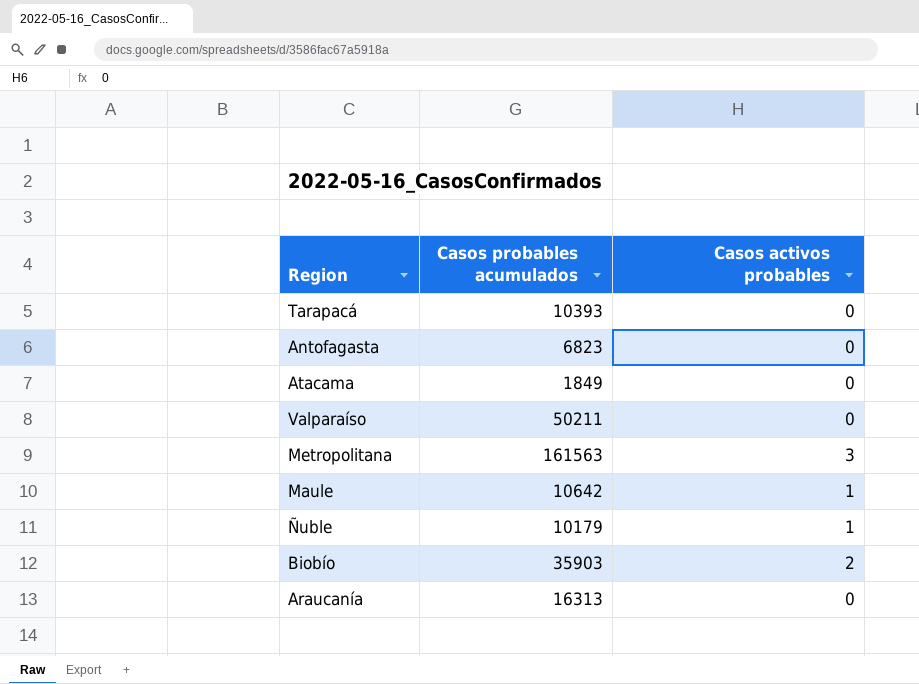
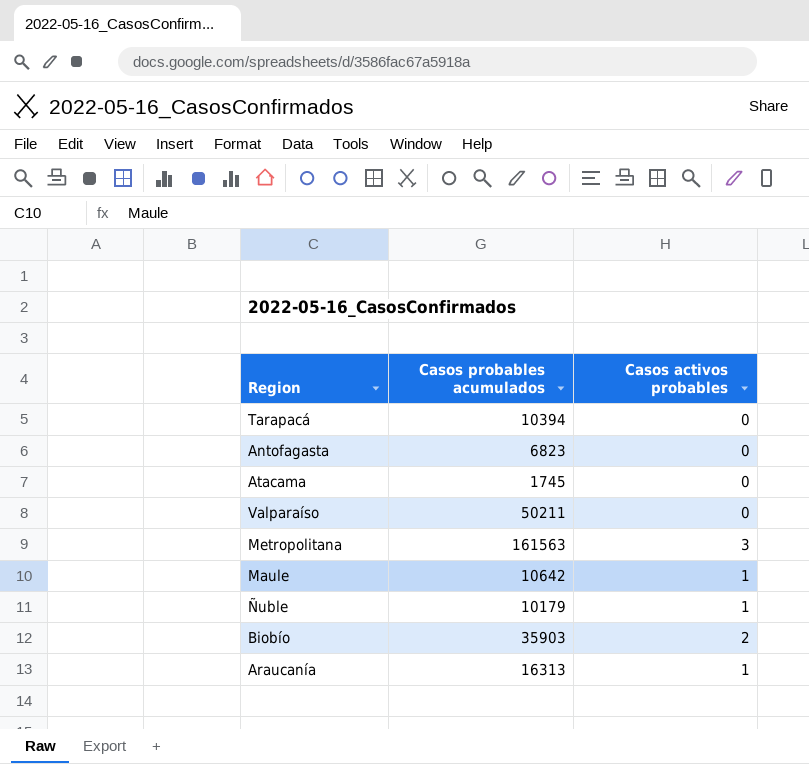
Tarapacá | Casos probables acumulados: 10393 -> 10394
Atacama | Casos probables acumulados: 1849 -> 1745
Araucanía | Casos activos probables: 0 -> 1

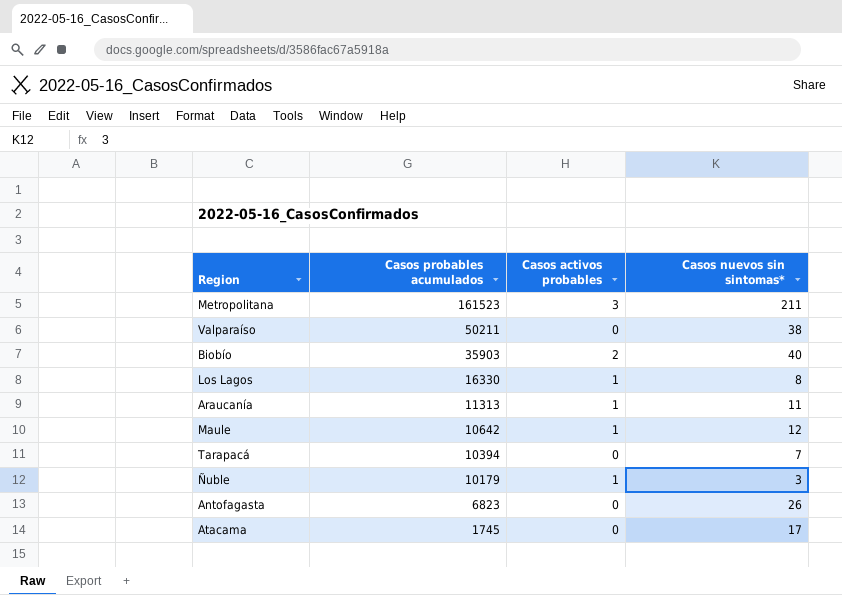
row order: none -> Casos probables acumulados descending
column Casos nuevos sin sintomas* | position: none -> 4
Metropolitana | Casos probables acumulados: 161563 -> 161523
row Los Lagos: none -> 16330 | 1 | 8
Araucanía | Casos probables acumulados: 16313 -> 11313

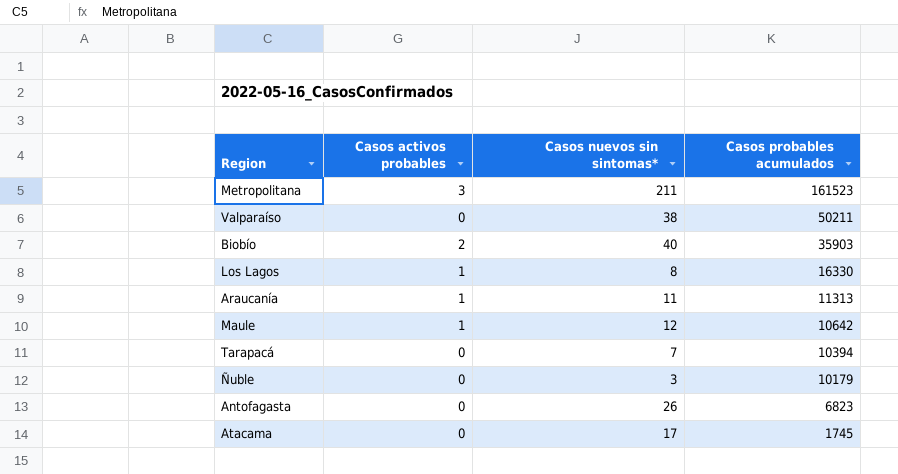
column Casos probables acumulados | position: 2 -> 4
Ñuble | Casos activos probables: 1 -> 0

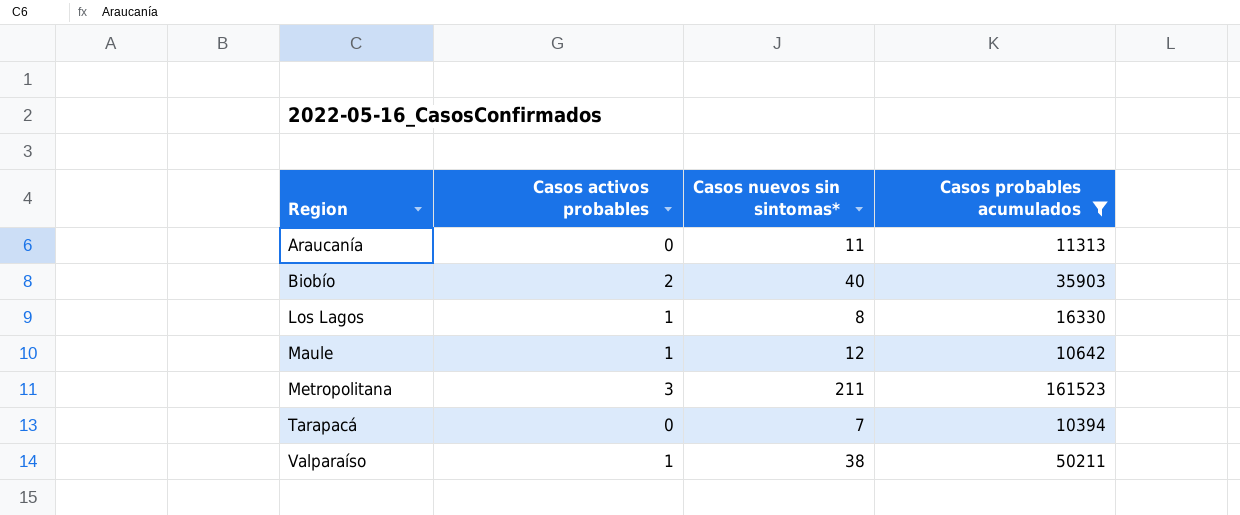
filter: none -> Casos probables acumulados >= 10394
row order: Casos probables acumulados descending -> Region ascending
Araucanía | Casos activos probables: 1 -> 0
Valparaíso | Casos activos probables: 0 -> 1

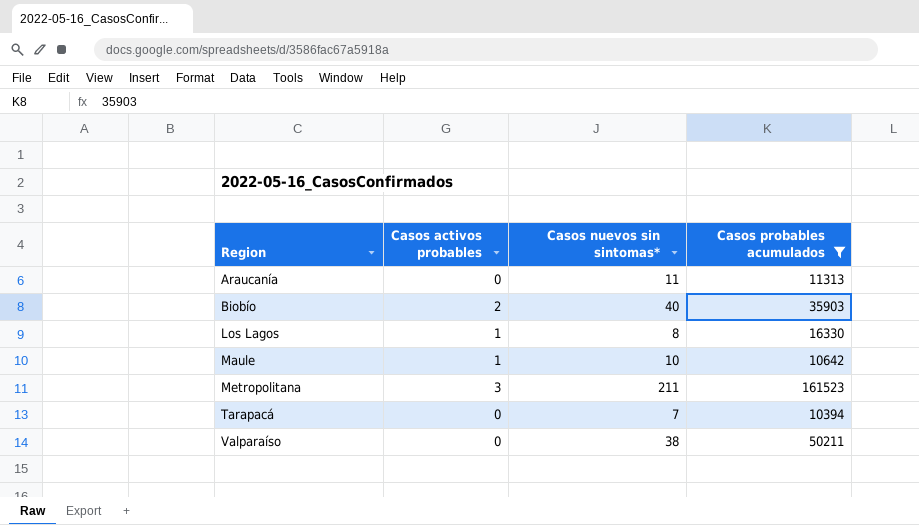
Maule | Casos nuevos sin sintomas*: 12 -> 10
Valparaíso | Casos activos probables: 1 -> 0

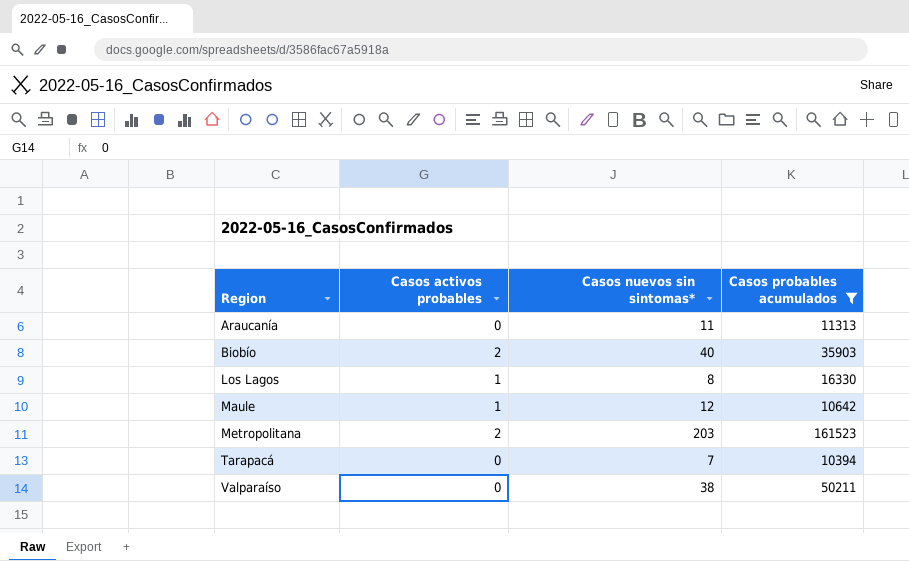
Maule | Casos nuevos sin sintomas*: 10 -> 12
Metropolitana | Casos activos probables: 3 -> 2
Metropolitana | Casos nuevos sin sintomas*: 211 -> 203

